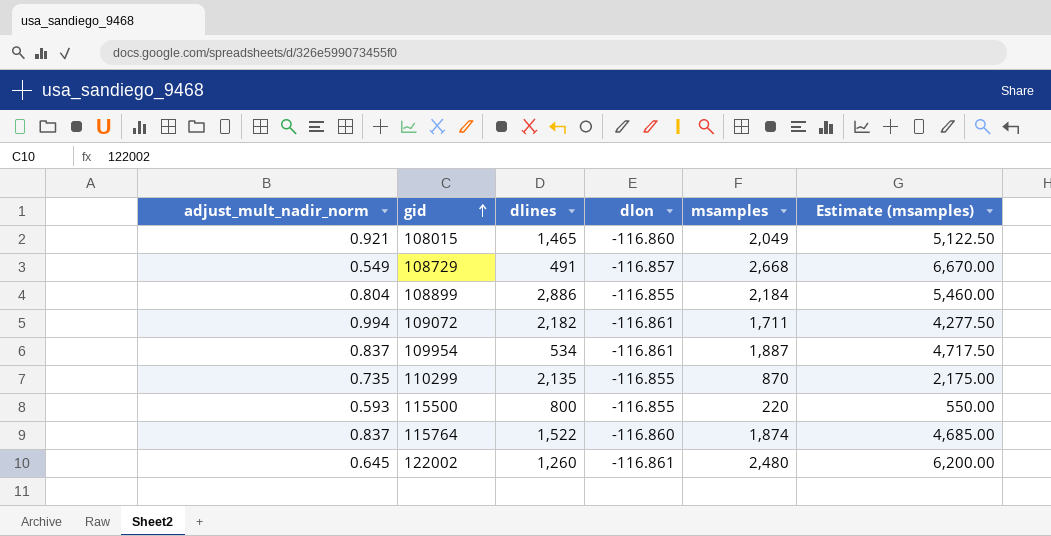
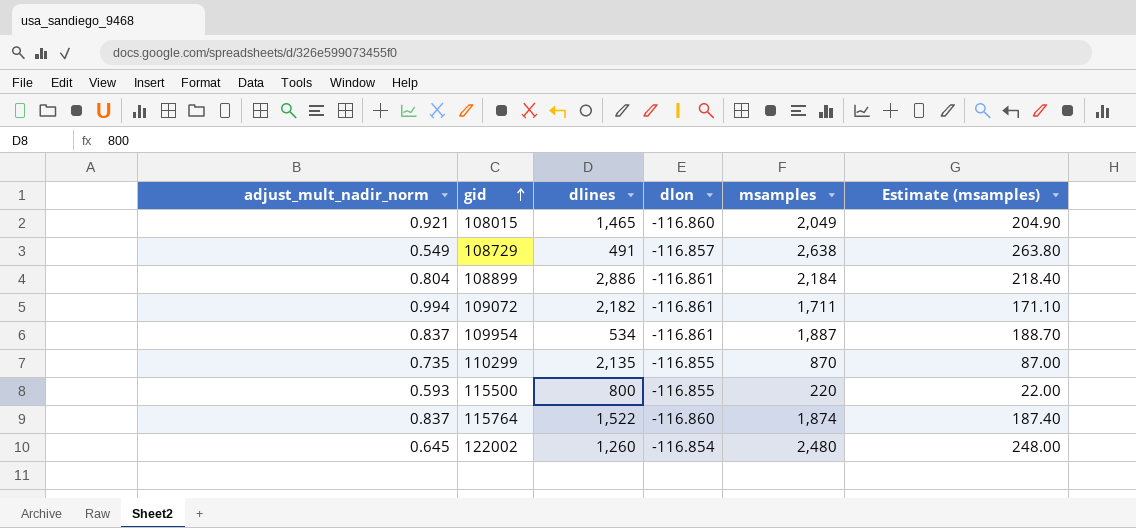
column Estimate (msamples) | formula: [msamples] * 2.5 -> [msamples] * 0.1
108729 | msamples: 2,668 -> 2,638
108899 | dlon: -116.855 -> -116.861
122002 | dlon: -116.861 -> -116.854

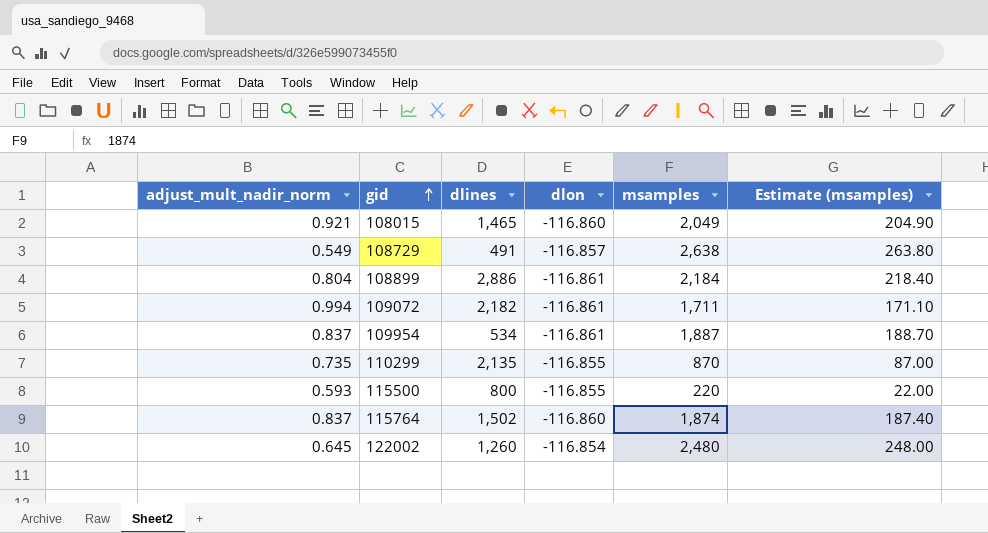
115764 | dlines: 1,522 -> 1,502

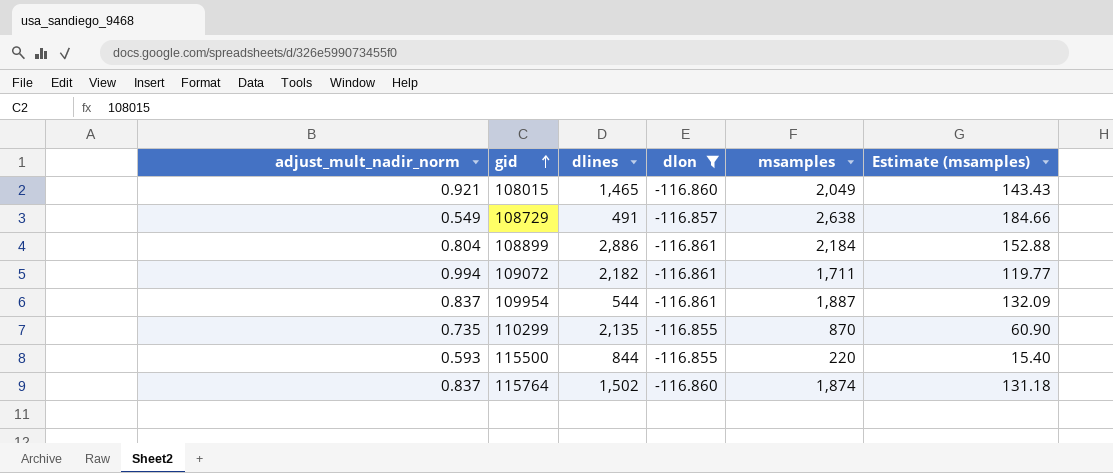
filter: none -> dlon != -116.854
column Estimate (msamples) | formula: [msamples] * 0.1 -> [msamples] * 0.07
109954 | dlines: 534 -> 544
115500 | dlines: 800 -> 844

